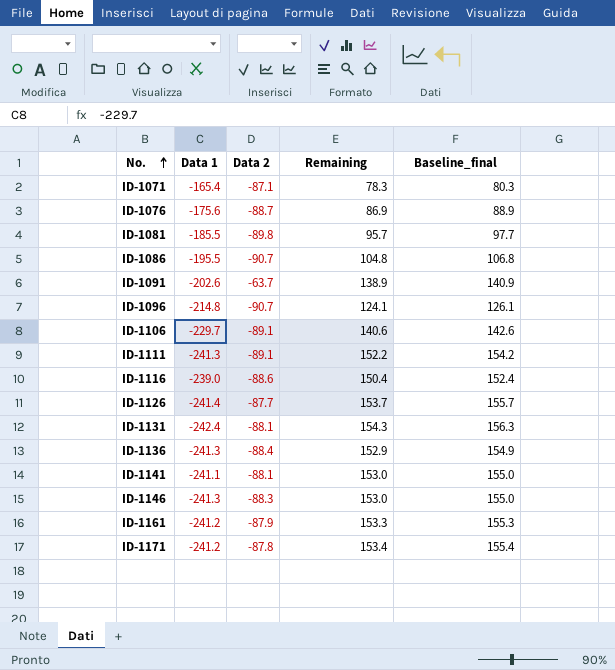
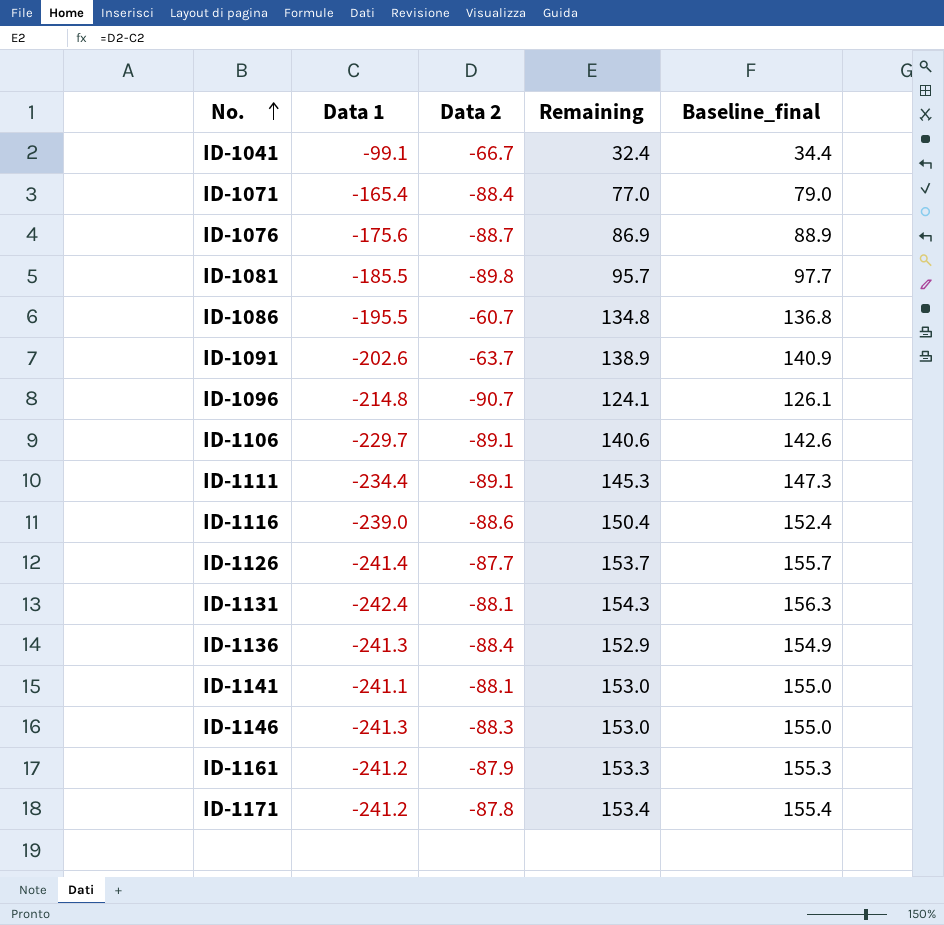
row ID-1041: none -> -99.1 | -66.7 | 32.4 | 34.4
ID-1071 | Data 2: -87.1 -> -88.4
ID-1071 | Remaining: 78.3 -> 77.0
ID-1071 | Baseline_final: 80.3 -> 79.0
ID-1086 | Data 2: -90.7 -> -60.7
ID-1086 | Remaining: 104.8 -> 134.8
ID-1086 | Baseline_final: 106.8 -> 136.8
ID-1111 | Data 1: -241.3 -> -234.4
ID-1111 | Remaining: 152.2 -> 145.3
ID-1111 | Baseline_final: 154.2 -> 147.3

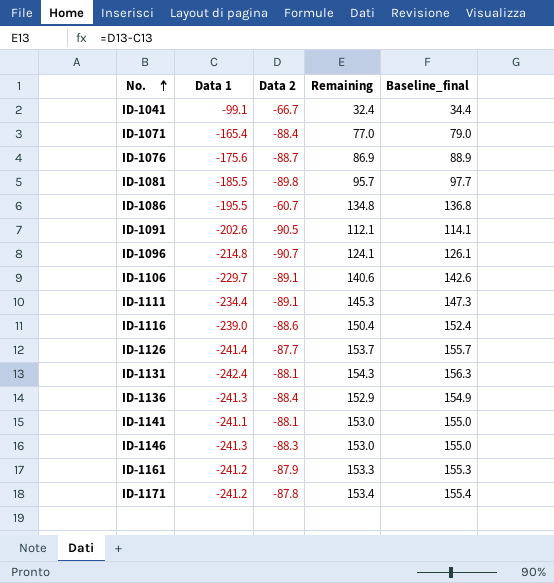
ID-1091 | Data 2: -63.7 -> -90.5
ID-1091 | Remaining: 138.9 -> 112.1
ID-1091 | Baseline_final: 140.9 -> 114.1

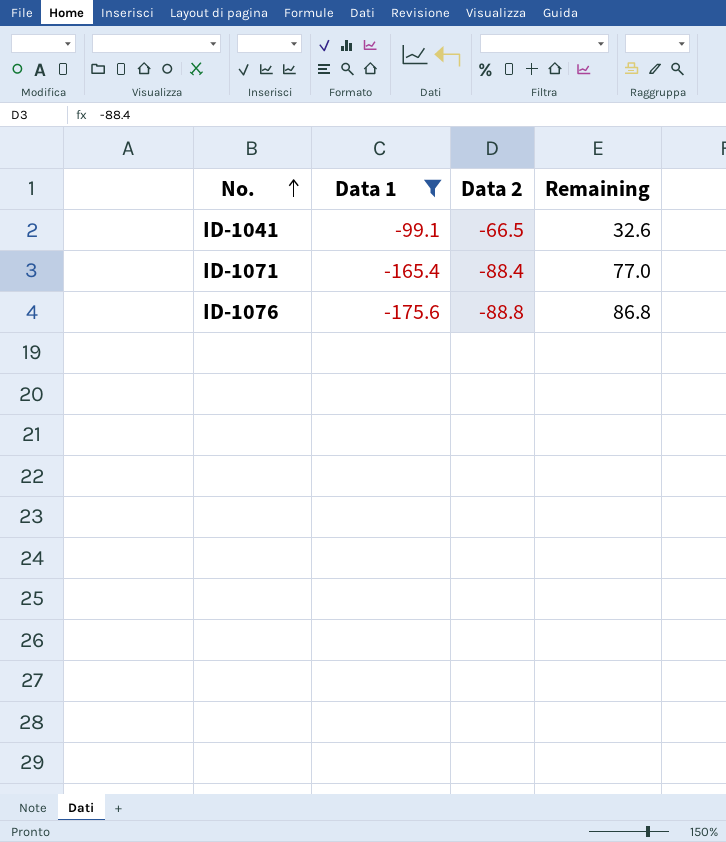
filter: none -> Data 1 >= -175.6
column Baseline_final | formula: [Remaining] + 2 -> none
ID-1041 | Data 2: -66.7 -> -66.5
ID-1041 | Remaining: 32.4 -> 32.6
ID-1076 | Data 2: -88.7 -> -88.8
ID-1076 | Remaining: 86.9 -> 86.8

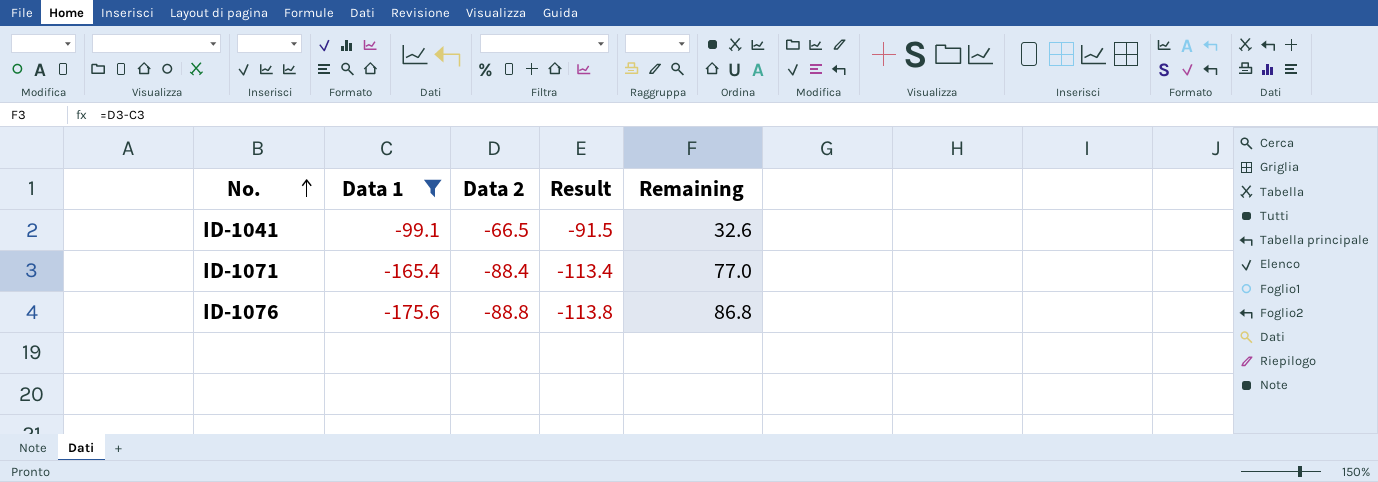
column Result | formula: none -> [Data 2] - 25

